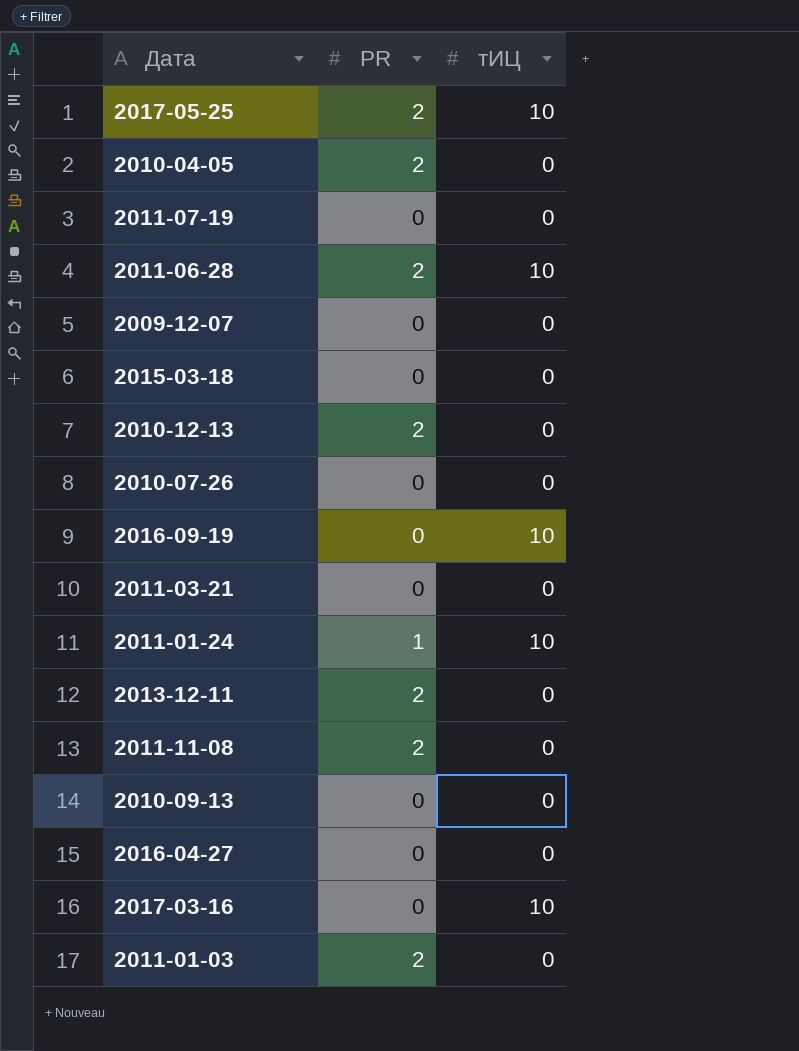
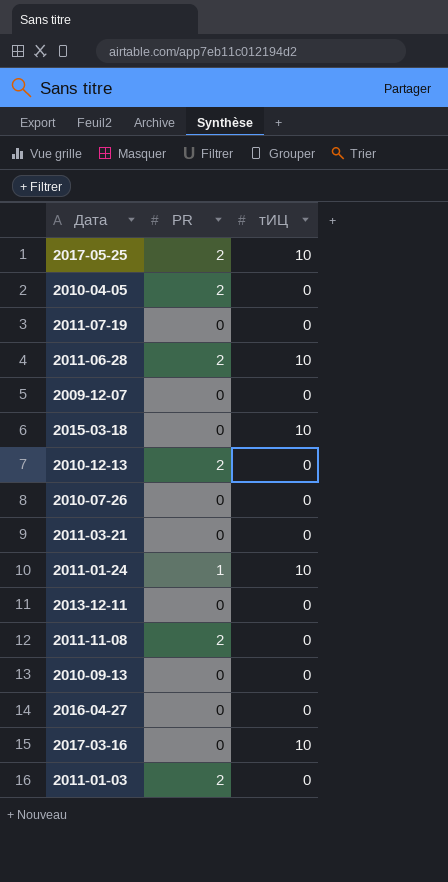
row 2016-09-19: 0 | 10 -> none
2015-03-18 | тИЦ: 0 -> 10
2013-12-11 | PR: 2 -> 0

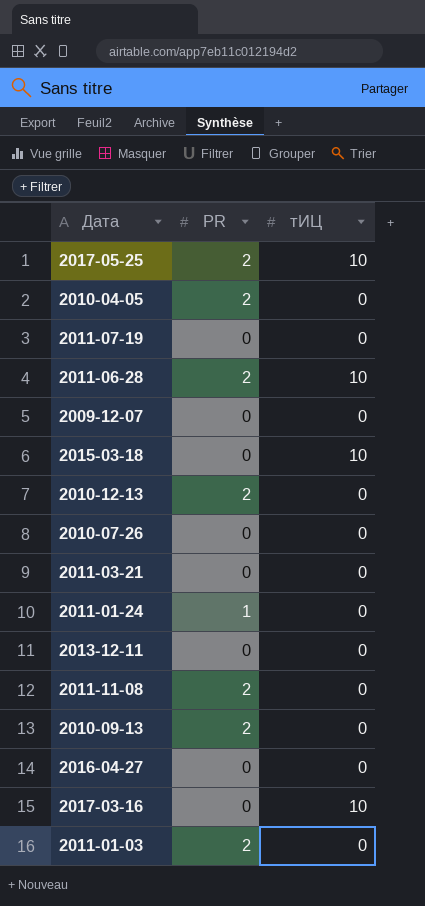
2011-01-24 | тИЦ: 10 -> 0
2010-09-13 | PR: 0 -> 2

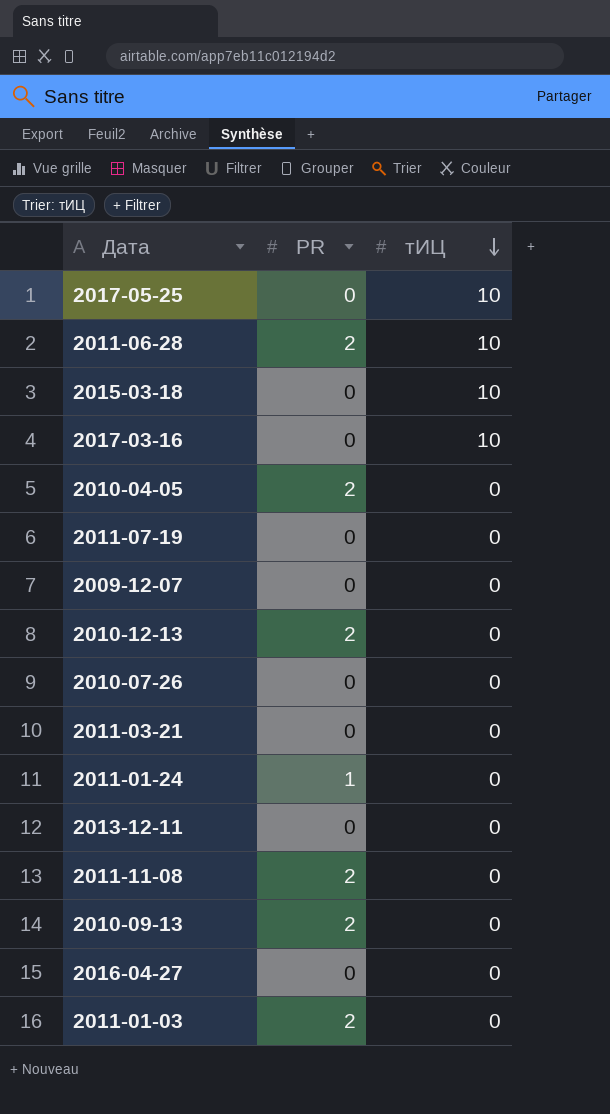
row order: none -> тИЦ descending
2017-05-25 | PR: 2 -> 0

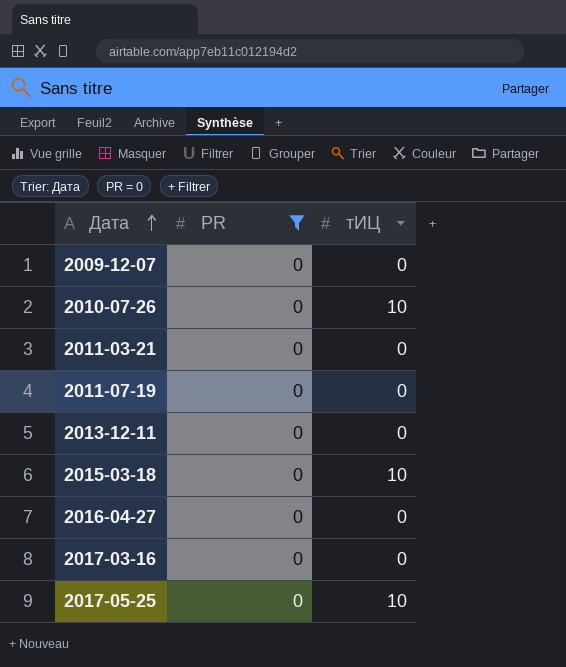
filter: none -> PR = 0
row order: тИЦ descending -> Дата ascending
2010-07-26 | тИЦ: 0 -> 10
2017-03-16 | тИЦ: 10 -> 0

